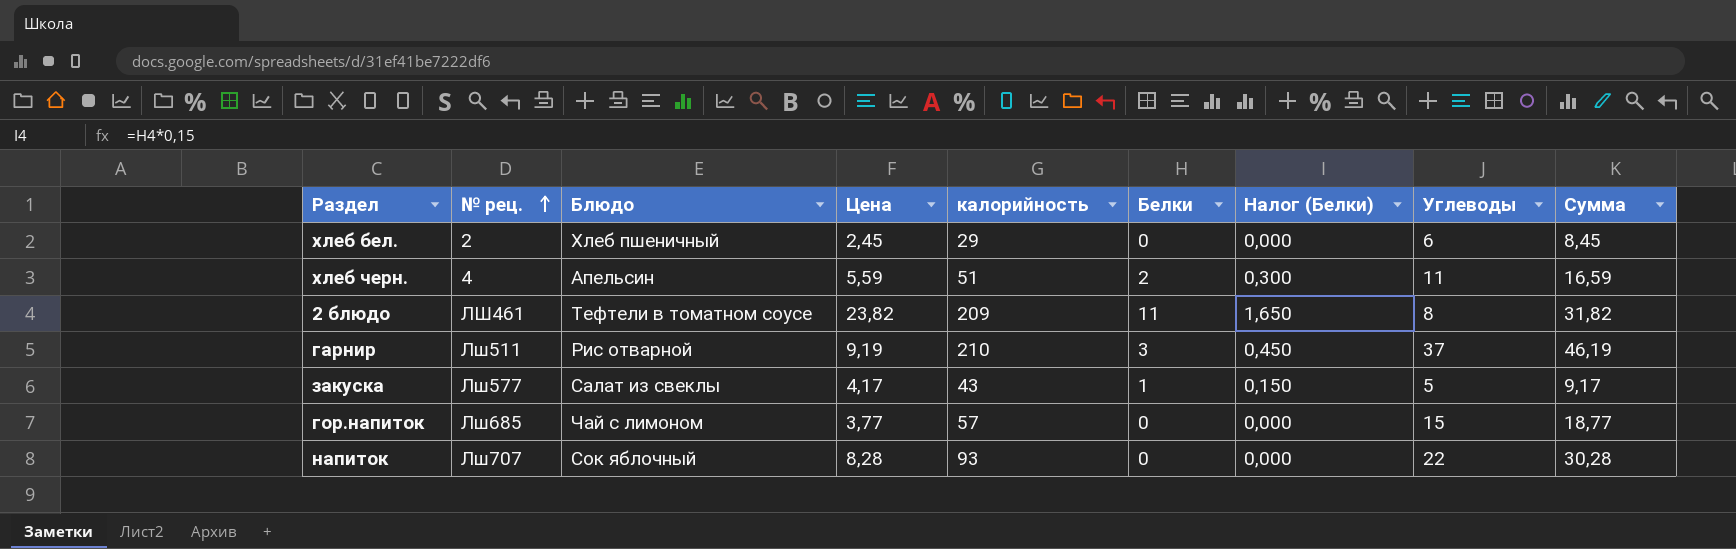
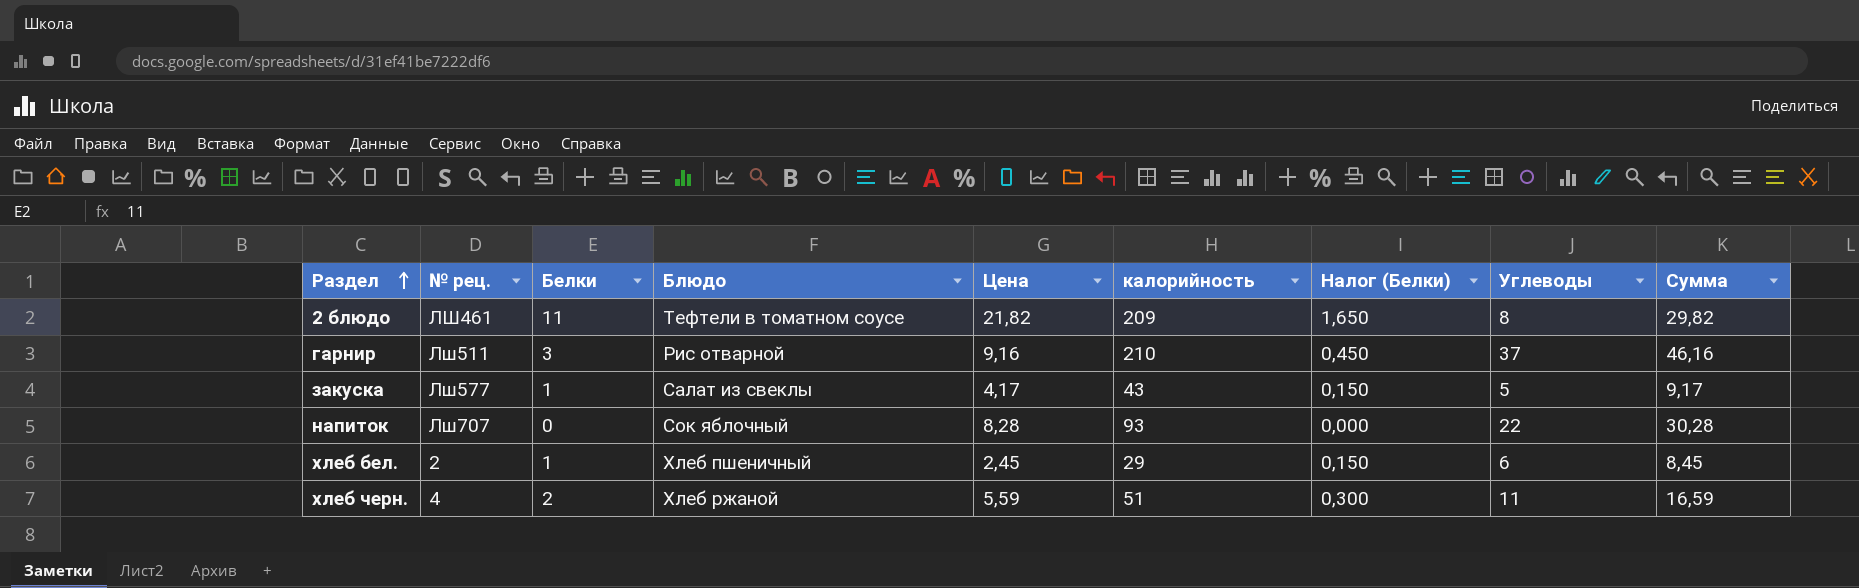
row order: № рец. ascending -> Раздел ascending
column Белки | position: 6 -> 3
row гор.напиток: Лш685 | Чай с лимоном | 3,77 | 57 | 0 | 0,000 | 15 | 18,77 -> none
2 блюдо | Цена: 23,82 -> 21,82
2 блюдо | Сумма: 31,82 -> 29,82
гарнир | Цена: 9,19 -> 9,16
гарнир | Сумма: 46,19 -> 46,16
хлеб бел. | Белки: 0 -> 1
хлеб бел. | Налог (Белки): 0,000 -> 0,150
хлеб черн. | Блюдо: Апельсин -> Хлеб ржаной

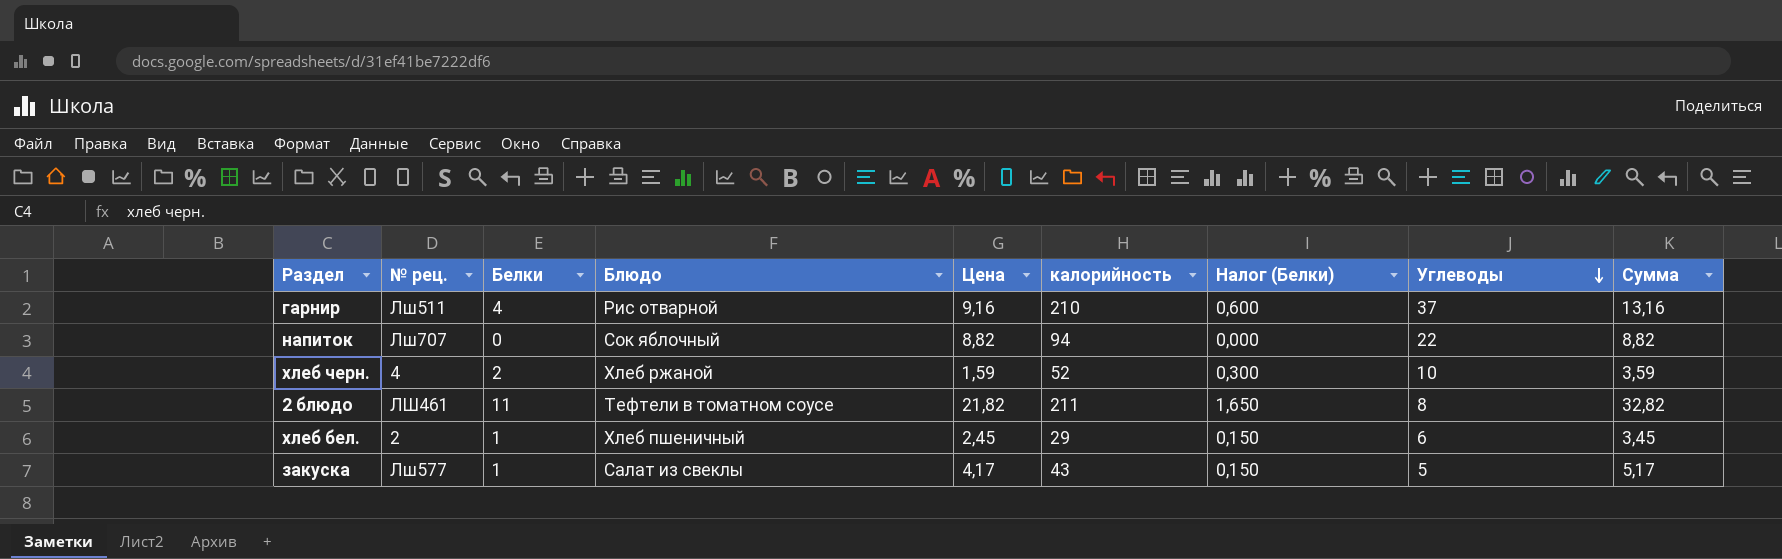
row order: Раздел ascending -> Углеводы descending
column Сумма | formula: [Цена] + [Углеводы] -> [Белки] + [Цена]
гарнир | Белки: 3 -> 4
гарнир | Налог (Белки): 0,450 -> 0,600
напиток | Цена: 8,28 -> 8,82
напиток | калорийность: 93 -> 94
хлеб черн. | Цена: 5,59 -> 1,59
хлеб черн. | калорийность: 51 -> 52
хлеб черн. | Углеводы: 11 -> 10
2 блюдо | калорийность: 209 -> 211

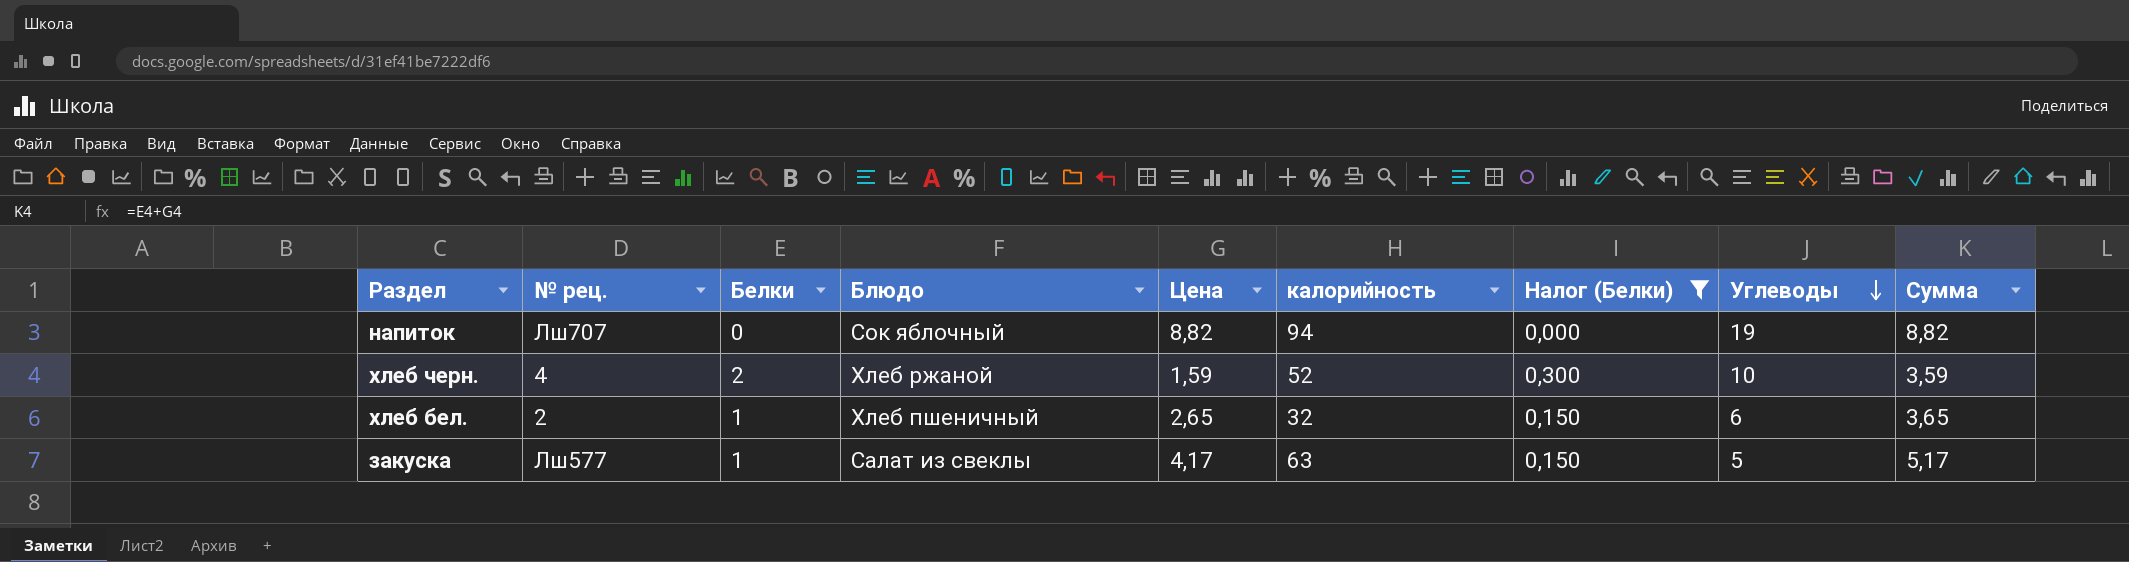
filter: none -> Налог (Белки) <= 0,300
напиток | Углеводы: 22 -> 19
хлеб бел. | Цена: 2,45 -> 2,65
хлеб бел. | калорийность: 29 -> 32
хлеб бел. | Сумма: 3,45 -> 3,65
закуска | калорийность: 43 -> 63

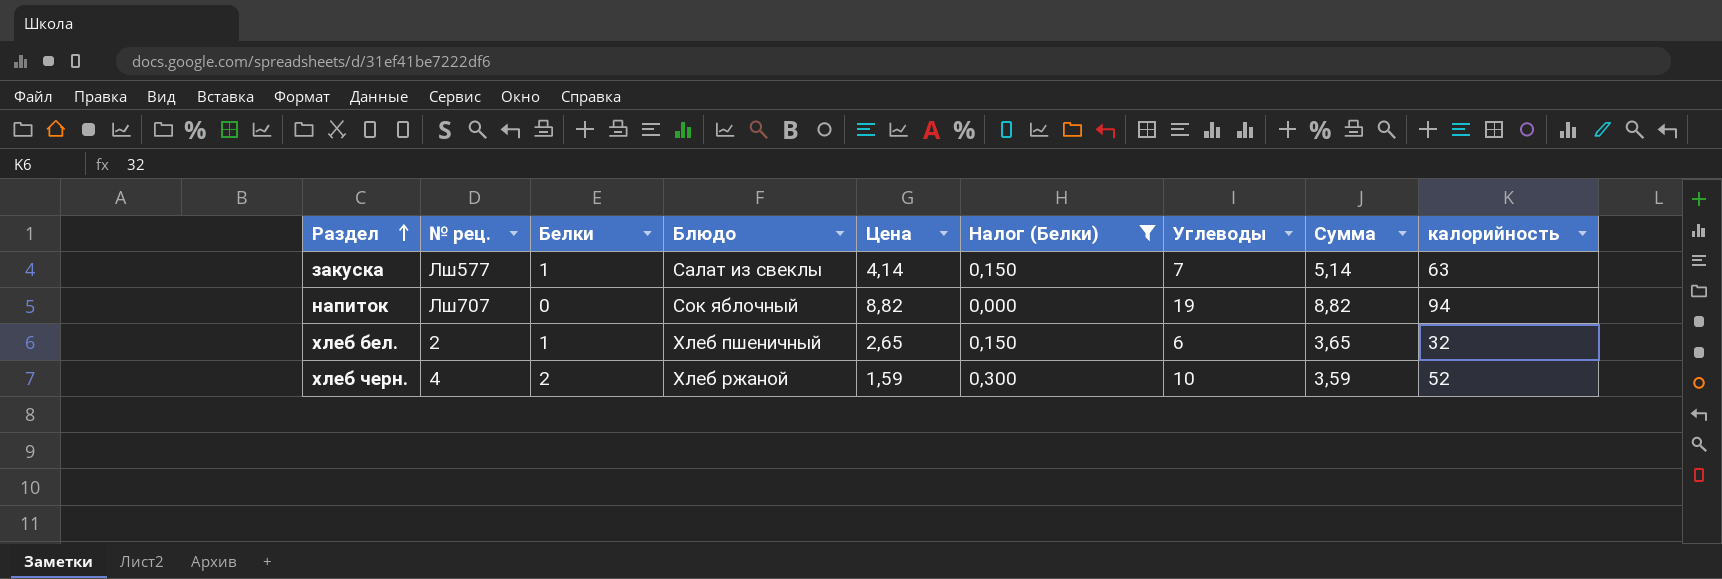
row order: Углеводы descending -> Раздел ascending
column калорийность | position: 6 -> 9
закуска | Цена: 4,17 -> 4,14
закуска | Углеводы: 5 -> 7
закуска | Сумма: 5,17 -> 5,14

